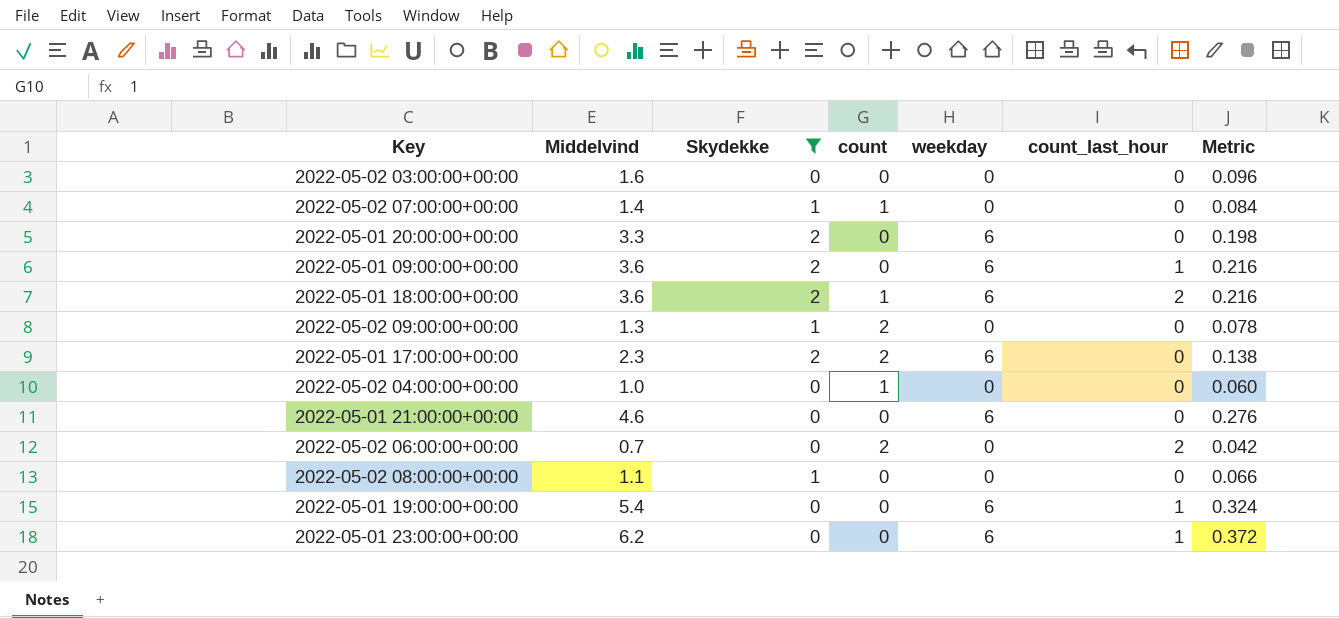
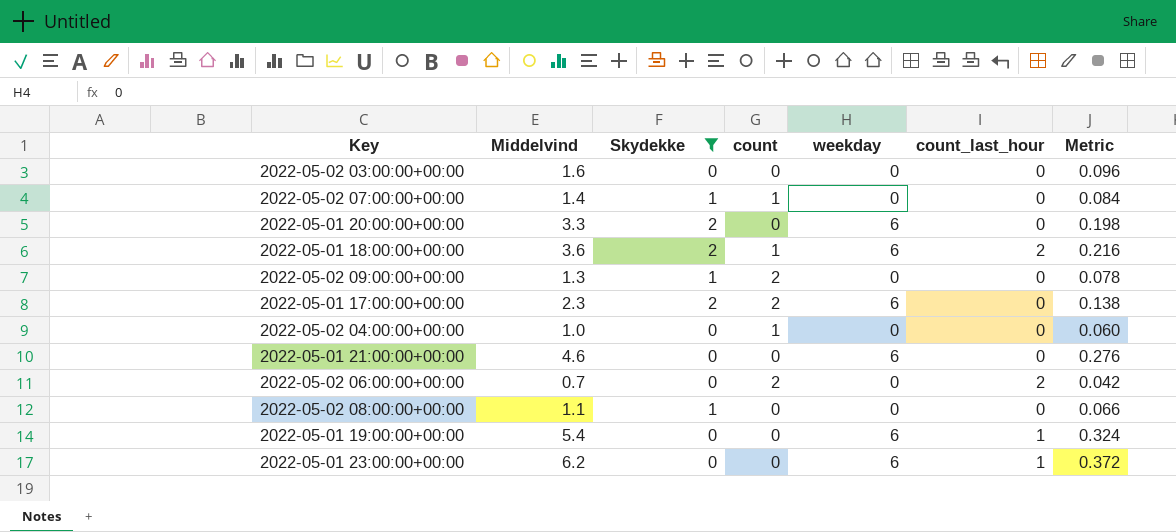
row 2022-05-01 09:00:00+00:00: 3.6 | 2 | 0 | 6 | 1 | 0.216 -> none

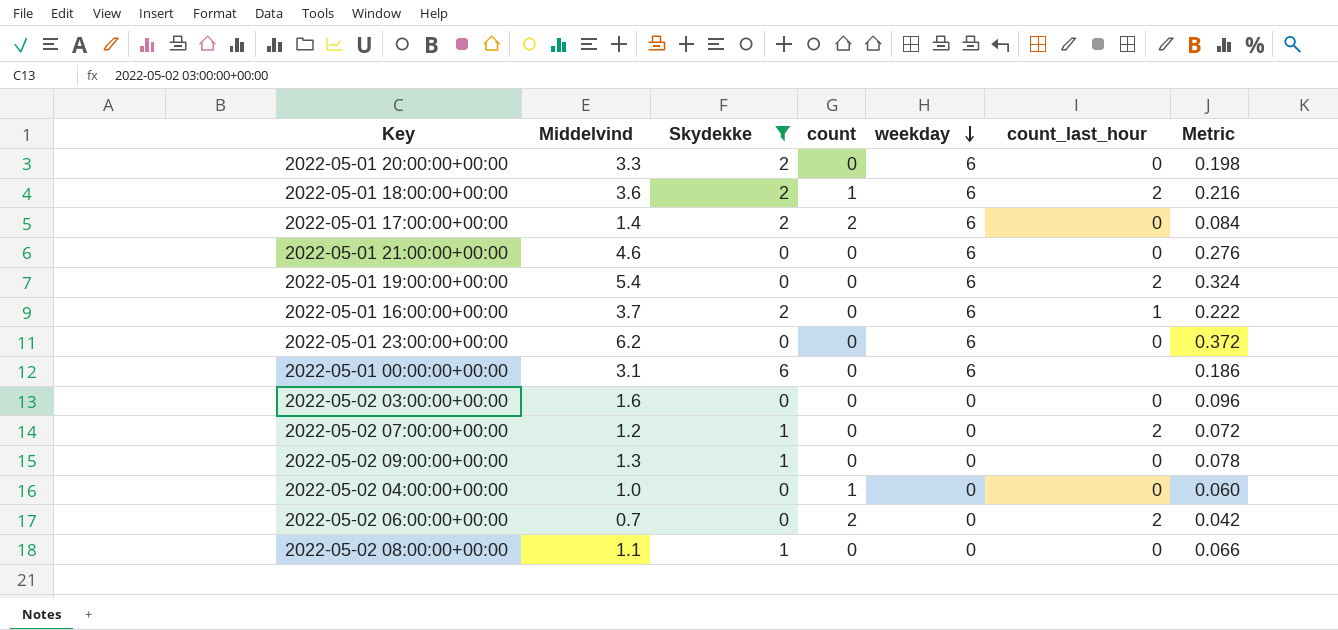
row order: none -> weekday descending
2022-05-01 17:00:00+00:00 | Middelvind: 2.3 -> 1.4
2022-05-01 17:00:00+00:00 | Metric: 0.138 -> 0.084
2022-05-01 19:00:00+00:00 | count_last_hour: 1 -> 2
row 2022-05-01 16:00:00+00:00: none -> 3.7 | 2 | 0 | 6 | 1 | 0.222
2022-05-01 23:00:00+00:00 | count_last_hour: 1 -> 0
row 2022-05-01 00:00:00+00:00: none -> 3.1 | 6 | 0 | 6 | none | 0.186
2022-05-02 07:00:00+00:00 | Middelvind: 1.4 -> 1.2
2022-05-02 07:00:00+00:00 | count: 1 -> 0
2022-05-02 07:00:00+00:00 | count_last_hour: 0 -> 2
2022-05-02 07:00:00+00:00 | Metric: 0.084 -> 0.072
2022-05-02 09:00:00+00:00 | count: 2 -> 0

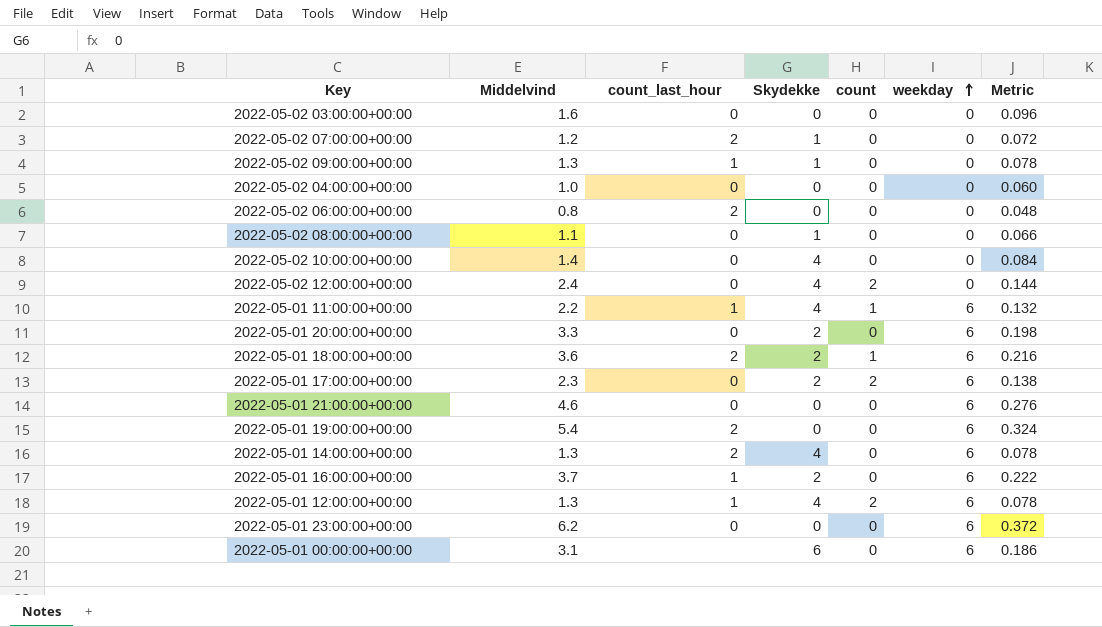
filter: Skydekke != 4 -> none
row order: weekday descending -> weekday ascending
column count_last_hour | position: 6 -> 3
2022-05-02 09:00:00+00:00 | count_last_hour: 0 -> 1
2022-05-02 04:00:00+00:00 | count: 1 -> 0
2022-05-02 06:00:00+00:00 | Middelvind: 0.7 -> 0.8
2022-05-02 06:00:00+00:00 | count: 2 -> 0
2022-05-02 06:00:00+00:00 | Metric: 0.042 -> 0.048
2022-05-01 17:00:00+00:00 | Middelvind: 1.4 -> 2.3
2022-05-01 17:00:00+00:00 | Metric: 0.084 -> 0.138

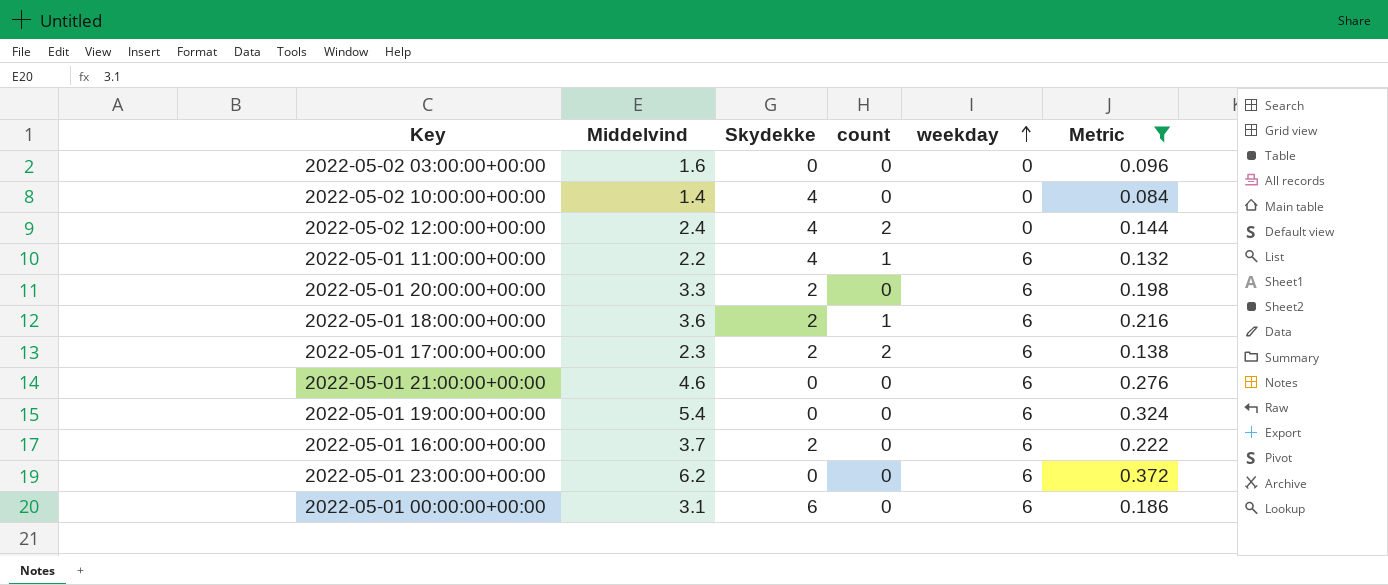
filter: none -> Metric >= 0.084
column count_last_hour | position: 3 -> none

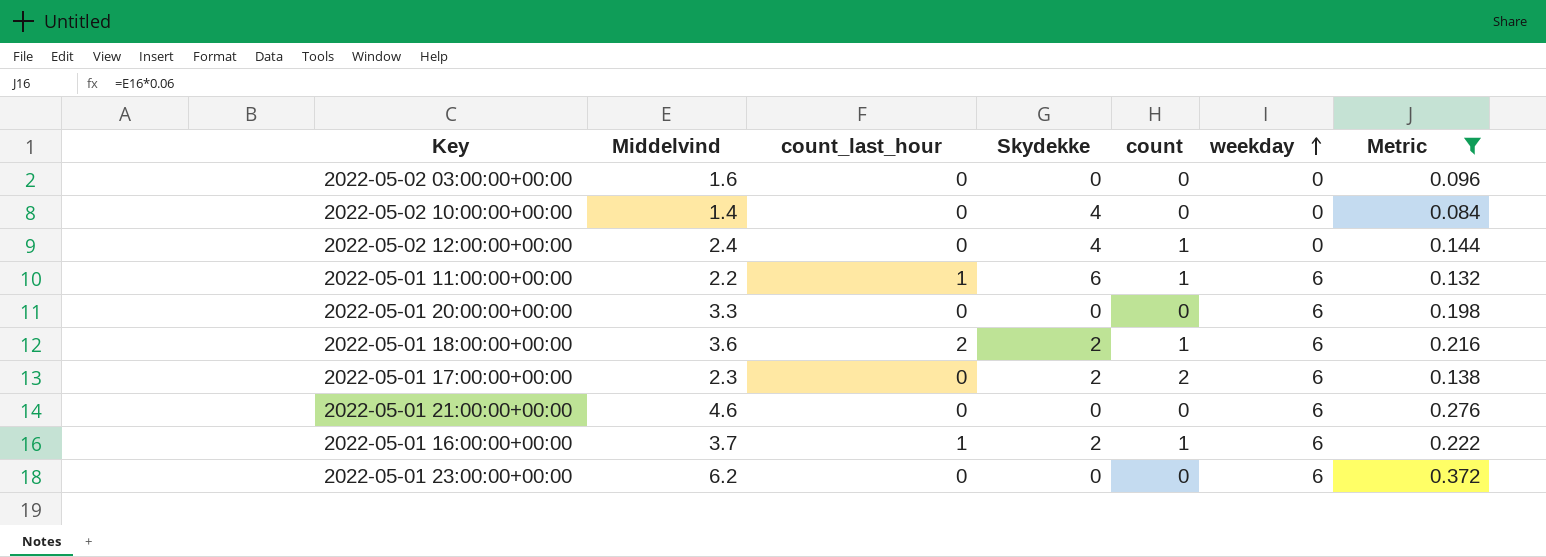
column count_last_hour | position: none -> 3
row 2022-05-01 19:00:00+00:00: 5.4 | 0 | 0 | 6 | 0.324 -> none
row 2022-05-01 00:00:00+00:00: 3.1 | 6 | 0 | 6 | 0.186 -> none
2022-05-02 12:00:00+00:00 | count: 2 -> 1
2022-05-01 11:00:00+00:00 | Skydekke: 4 -> 6
2022-05-01 20:00:00+00:00 | Skydekke: 2 -> 0
2022-05-01 16:00:00+00:00 | count: 0 -> 1

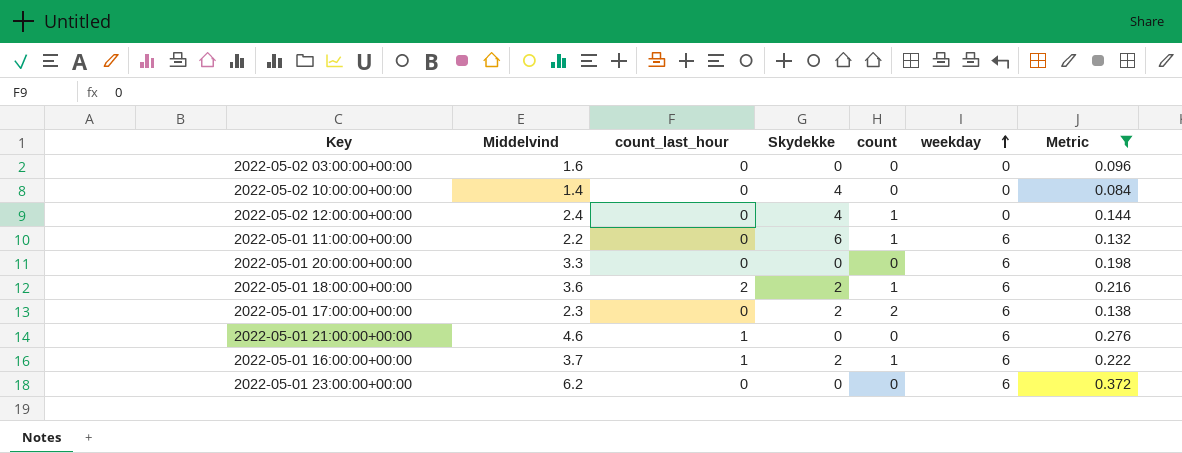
2022-05-01 11:00:00+00:00 | count_last_hour: 1 -> 0
2022-05-01 21:00:00+00:00 | count_last_hour: 0 -> 1

